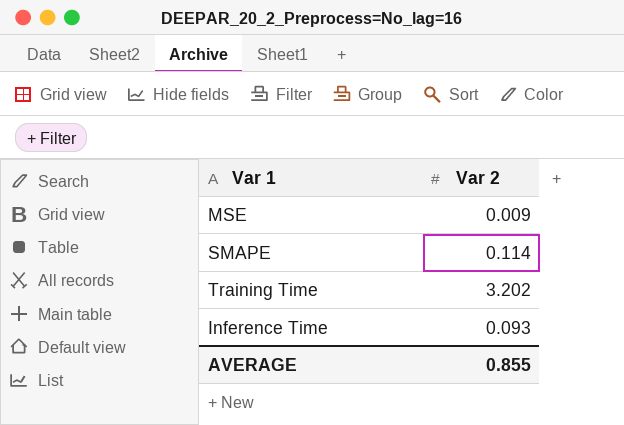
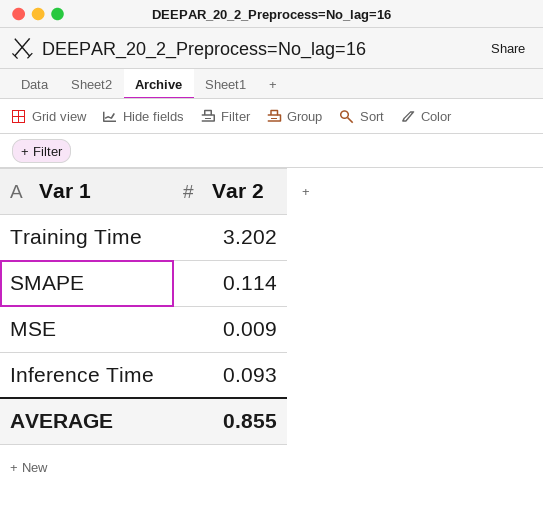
row order: none -> Var 1 descending

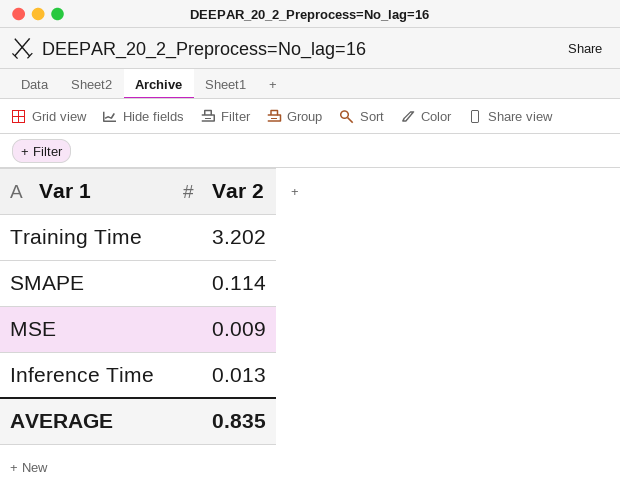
Inference Time | Var 2: 0.093 -> 0.013
AVERAGE | Var 2: 0.855 -> 0.835

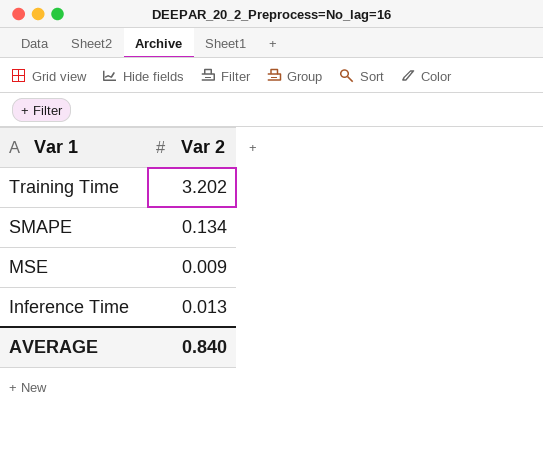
SMAPE | Var 2: 0.114 -> 0.134
AVERAGE | Var 2: 0.835 -> 0.840

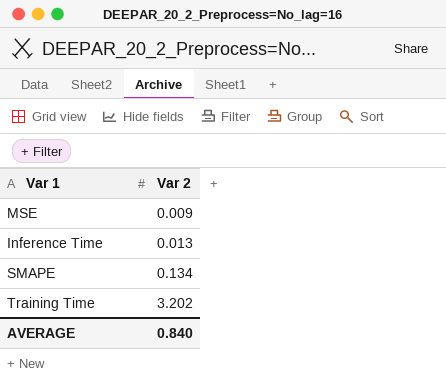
row order: Var 1 descending -> Var 2 ascending

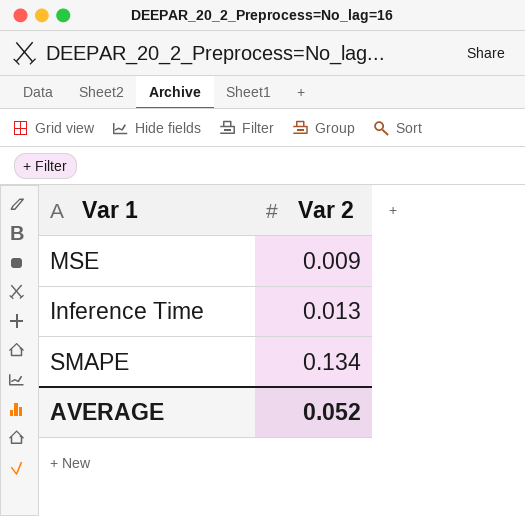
row Training Time: 3.202 -> none
AVERAGE | Var 2: 0.840 -> 0.052

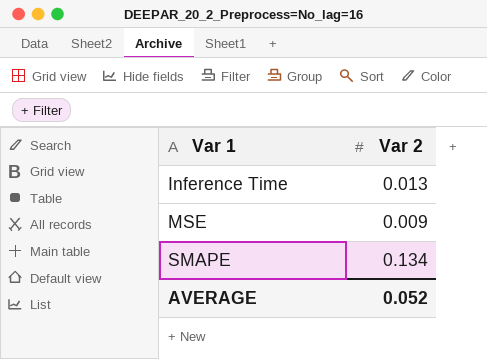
row order: Var 2 ascending -> Var 1 ascending

